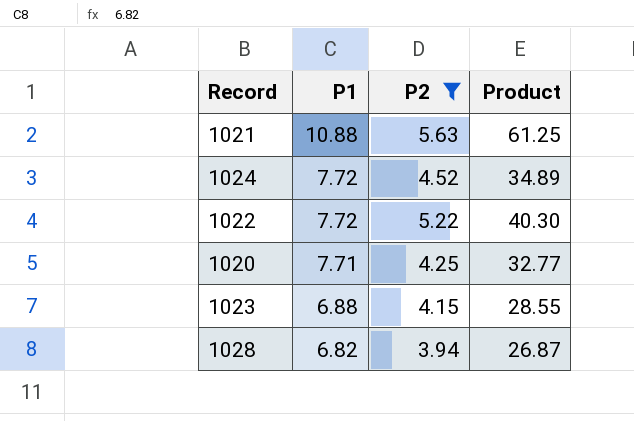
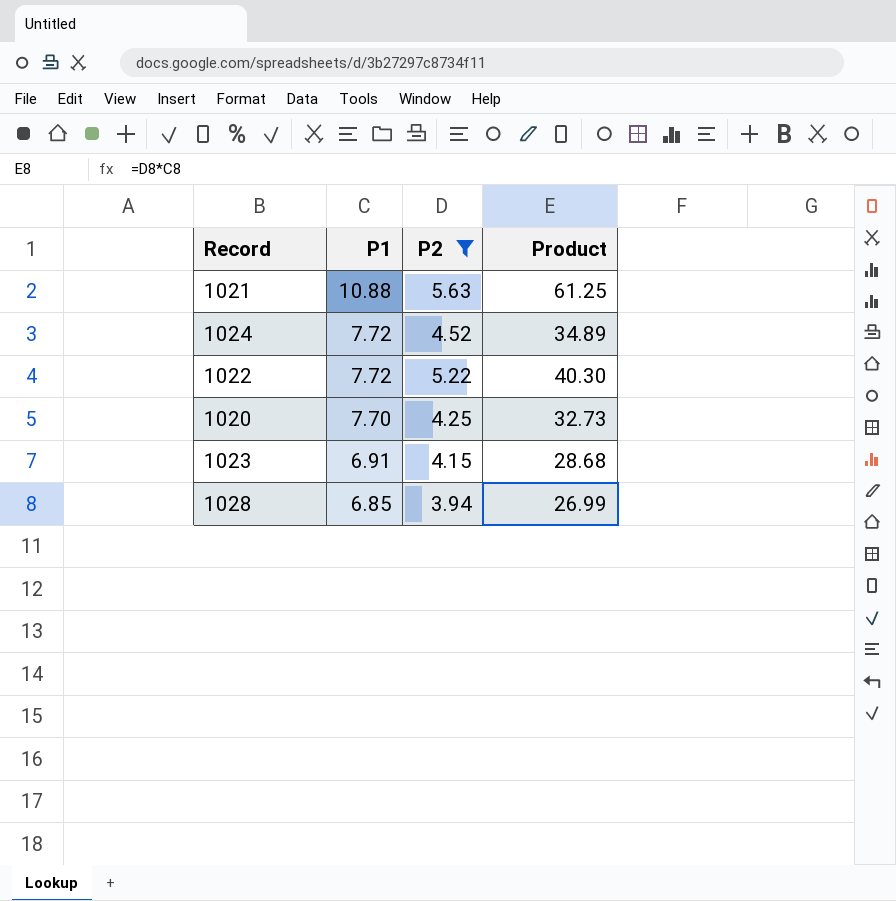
1020 | P1: 7.71 -> 7.70
1020 | Product: 32.77 -> 32.73
1023 | P1: 6.88 -> 6.91
1023 | Product: 28.55 -> 28.68
1028 | P1: 6.82 -> 6.85
1028 | Product: 26.87 -> 26.99

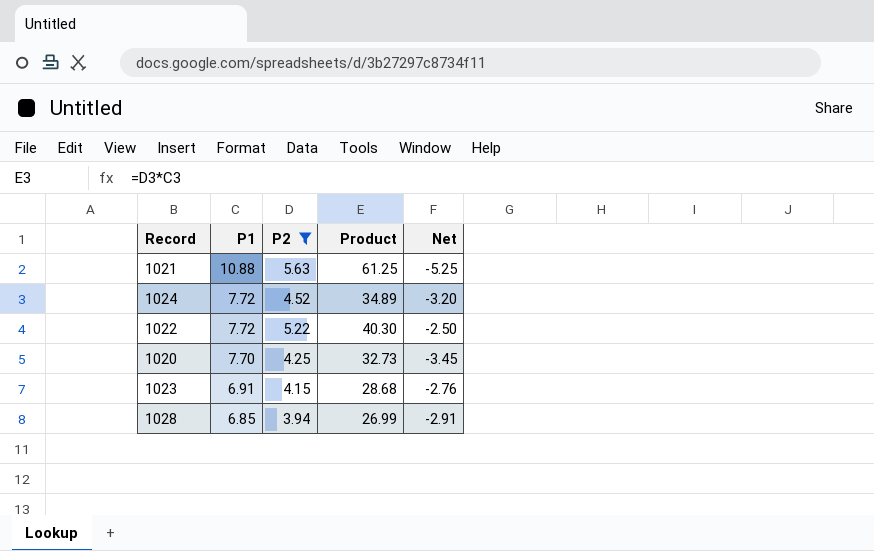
column Net | formula: none -> [P2] - [P1]

